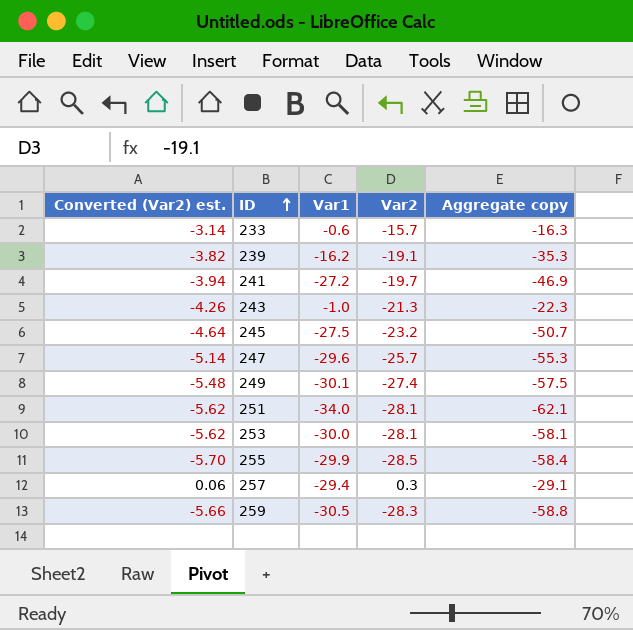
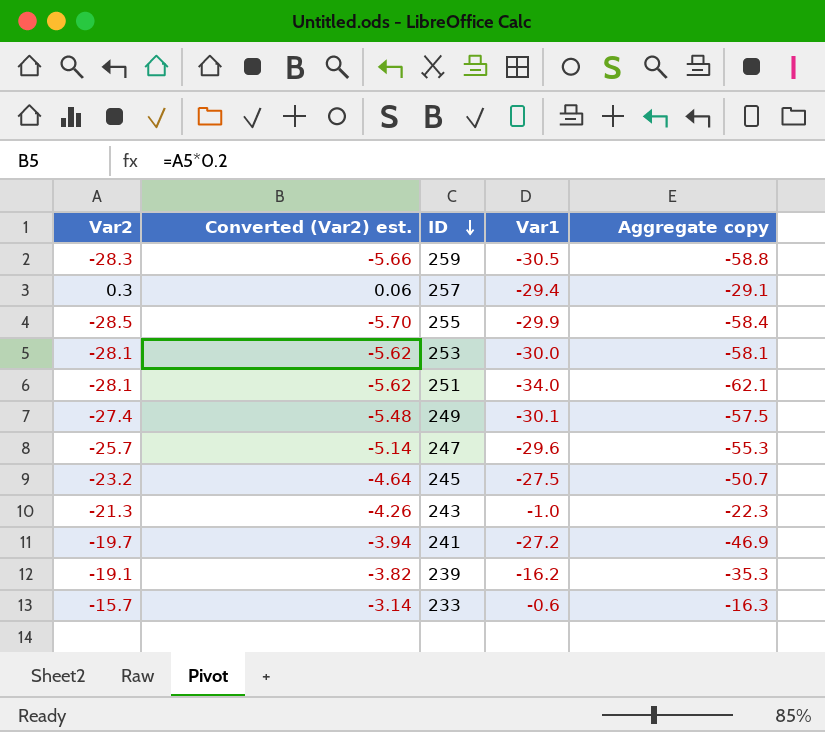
row order: ID ascending -> ID descending
column Var2 | position: 4 -> 1

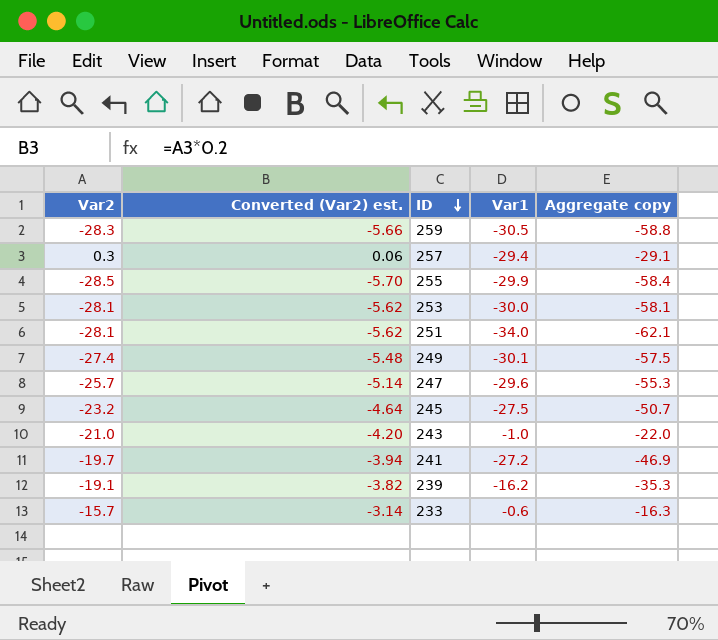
243 | Var2: -21.3 -> -21.0
243 | Converted (Var2) est.: -4.26 -> -4.20
243 | Aggregate copy: -22.3 -> -22.0

